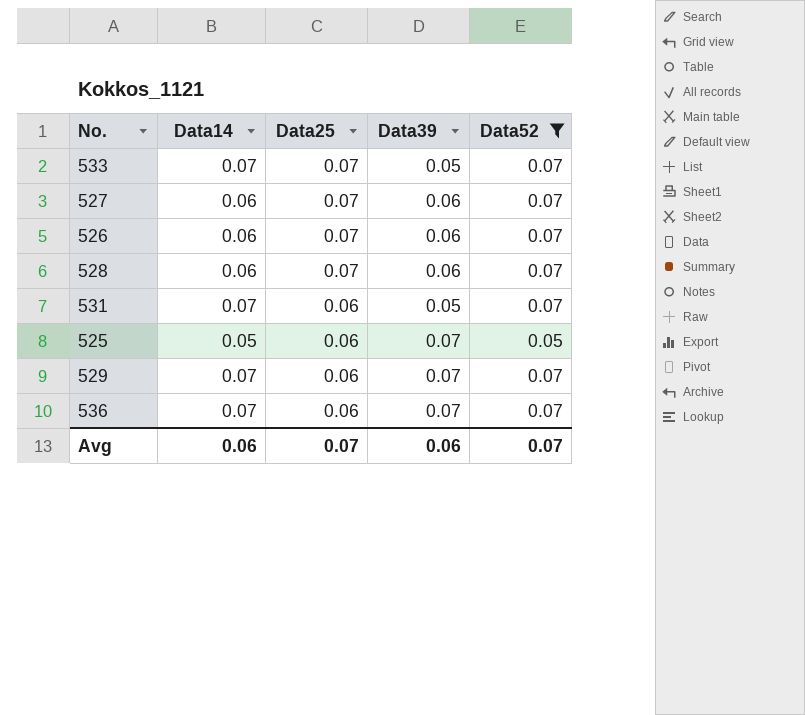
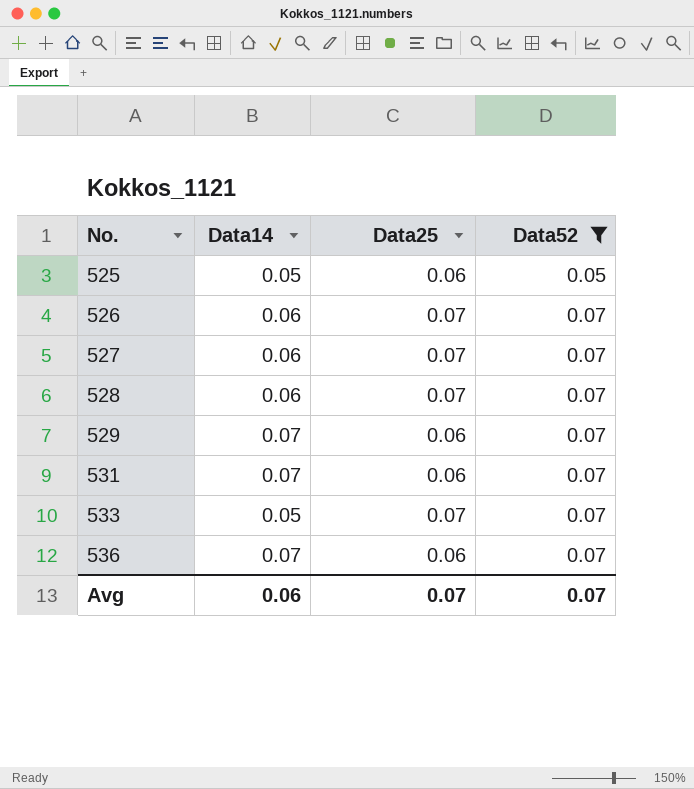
row order: Data25 descending -> No. ascending
column Data39 | position: 4 -> none
533 | Data14: 0.07 -> 0.05

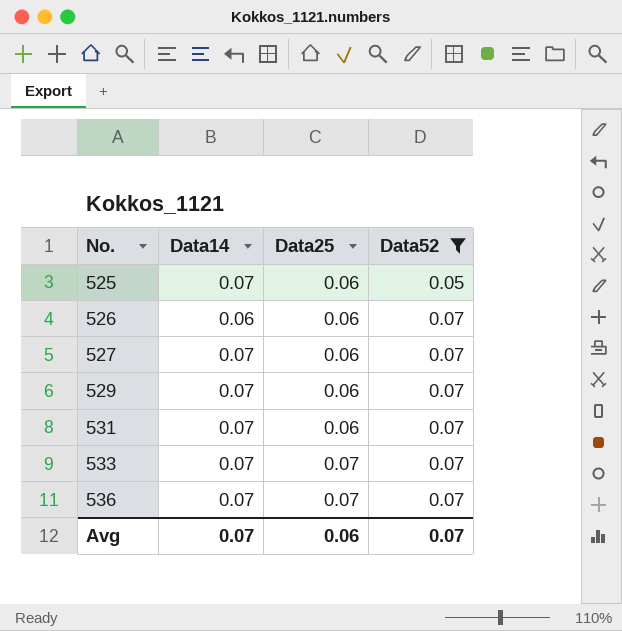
row 528: 0.06 | 0.07 | 0.07 -> none
525 | Data14: 0.05 -> 0.07
526 | Data25: 0.07 -> 0.06
527 | Data14: 0.06 -> 0.07
527 | Data25: 0.07 -> 0.06
533 | Data14: 0.05 -> 0.07
536 | Data25: 0.06 -> 0.07
Avg | Data14: 0.06 -> 0.07
Avg | Data25: 0.07 -> 0.06

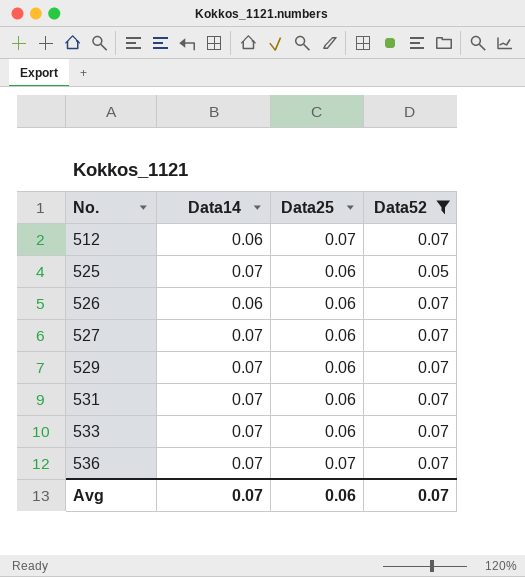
row 512: none -> 0.06 | 0.07 | 0.07
533 | Data25: 0.07 -> 0.06

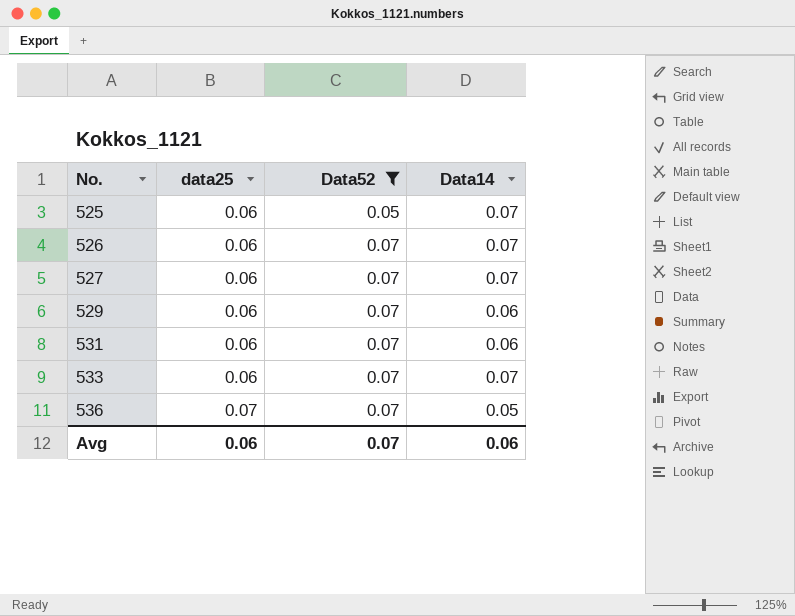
column name: Data25 -> data25
column Data14 | position: 2 -> 4
row 512: 0.06 | 0.07 | 0.07 -> none
526 | Data14: 0.06 -> 0.07
529 | Data14: 0.07 -> 0.06
531 | Data14: 0.07 -> 0.06
536 | Data14: 0.07 -> 0.05
Avg | Data14: 0.07 -> 0.06

